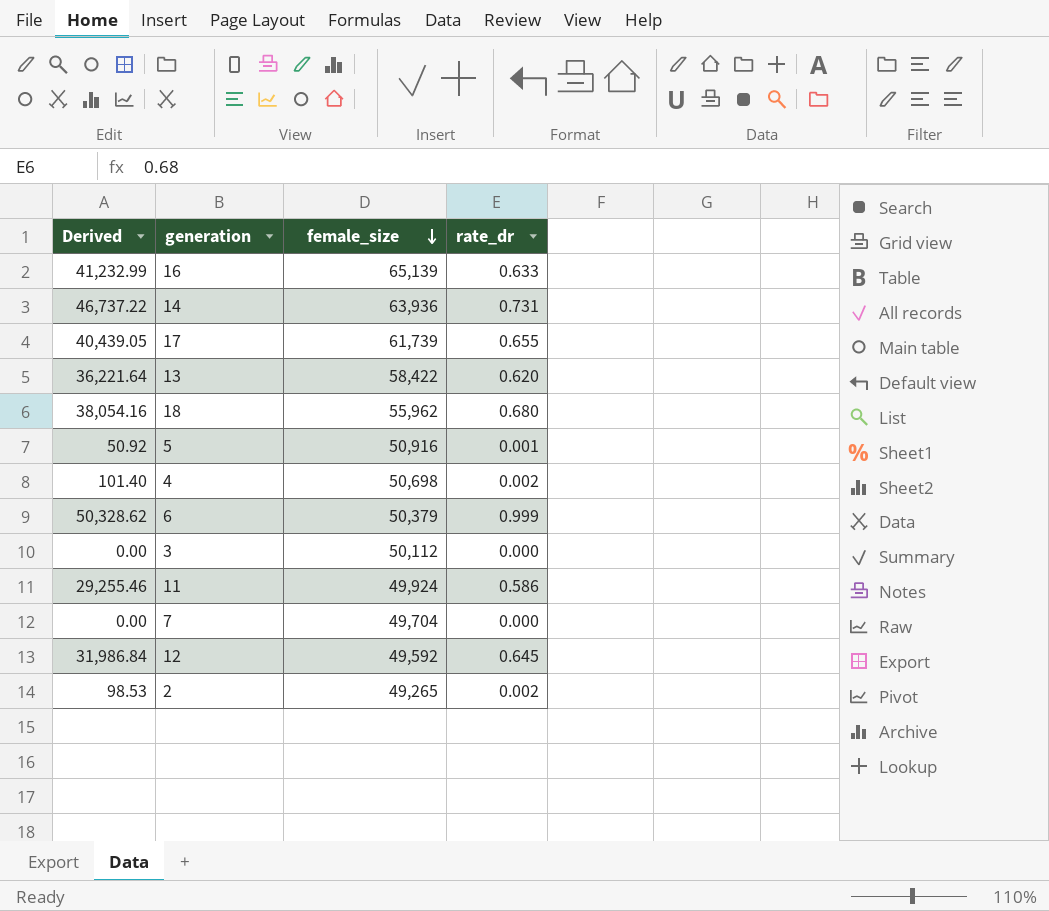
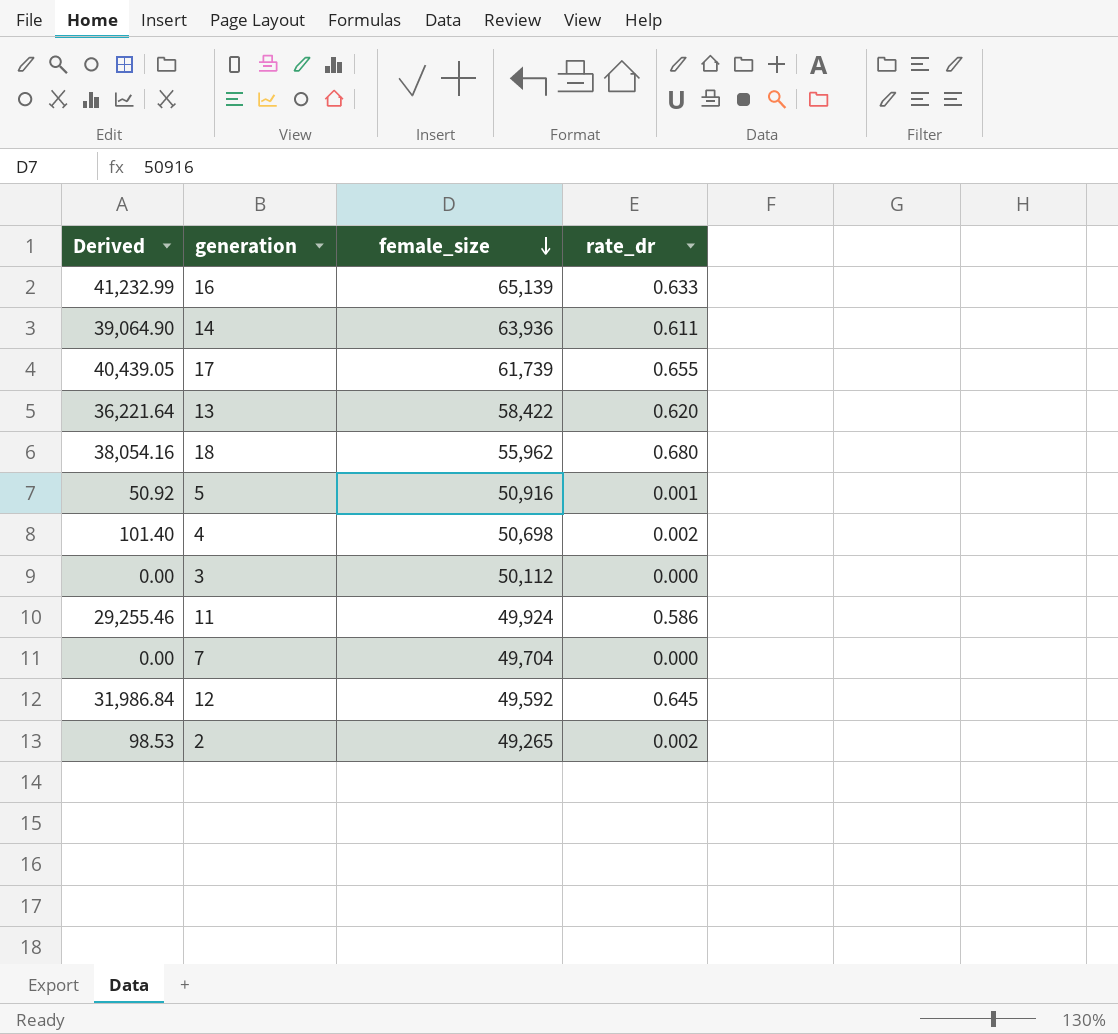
row 6: 50,328.62 | 50,379 | 0.999 -> none
14 | Derived: 46,737.22 -> 39,064.90
14 | rate_dr: 0.731 -> 0.611

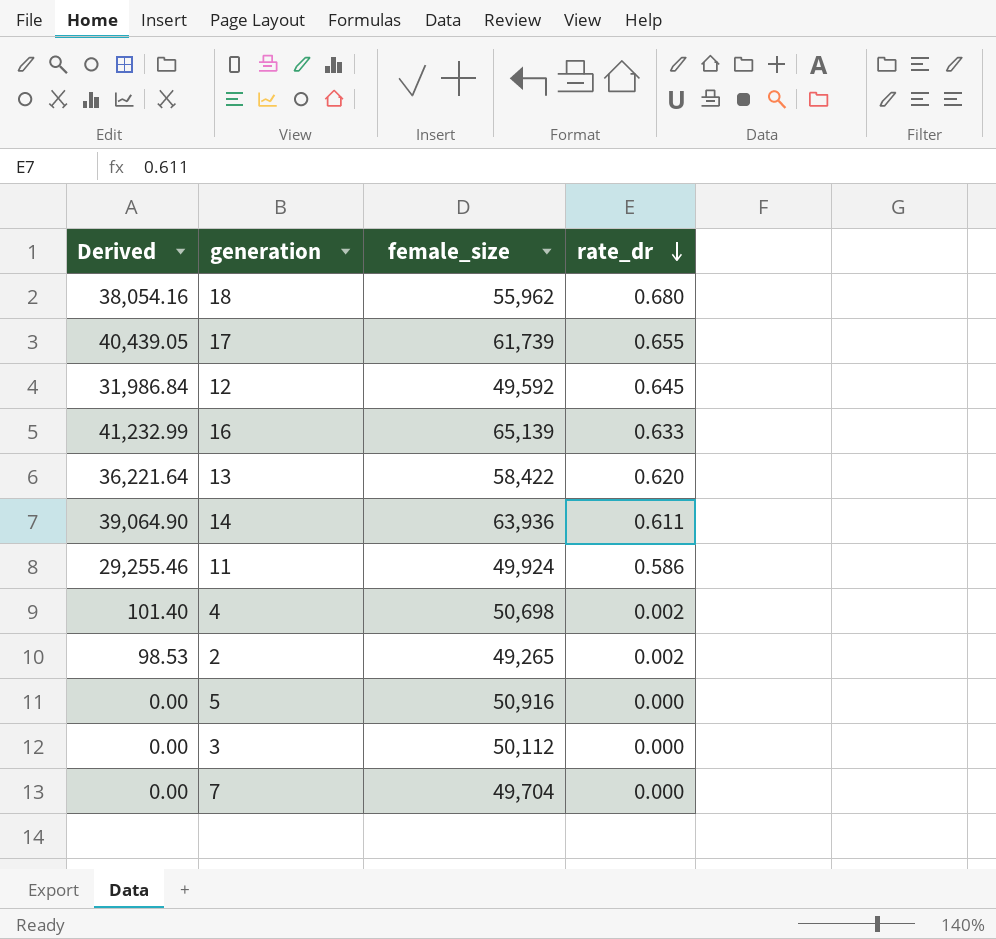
row order: female_size descending -> rate_dr descending
5 | Derived: 50.92 -> 0.00
5 | rate_dr: 0.001 -> 0.000

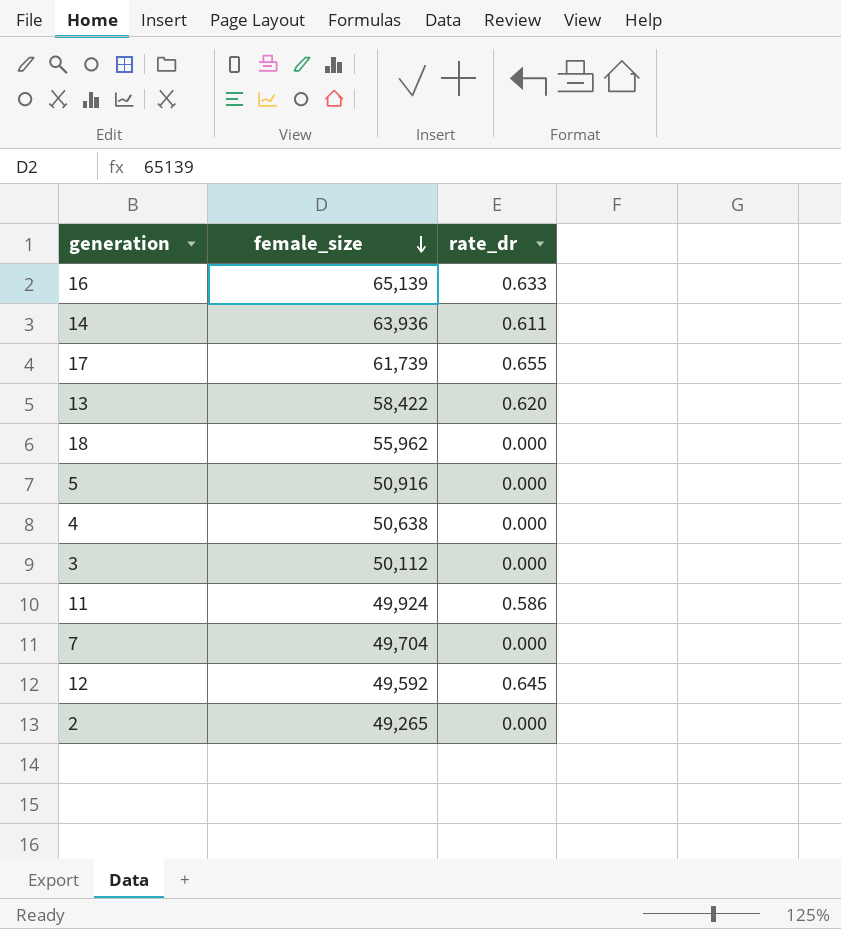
row order: rate_dr descending -> female_size descending
column Derived | formula: [female_size] * [rate_dr] -> none
18 | rate_dr: 0.680 -> 0.000
4 | female_size: 50,698 -> 50,638
4 | rate_dr: 0.002 -> 0.000
2 | rate_dr: 0.002 -> 0.000

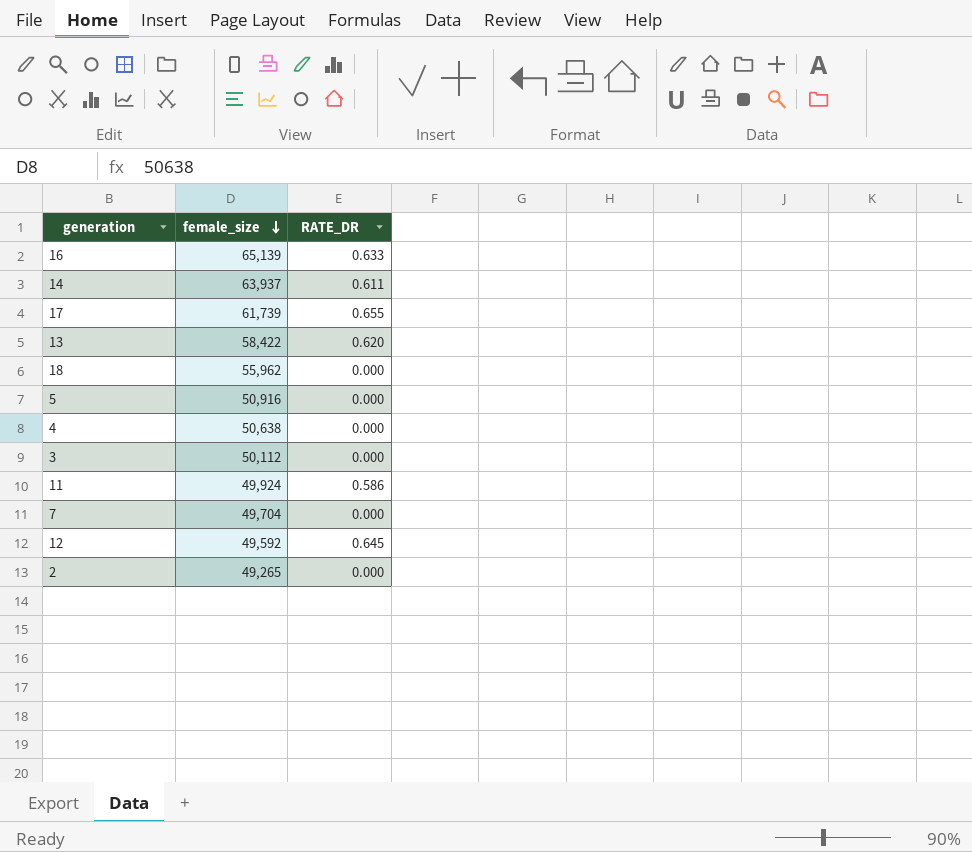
column name: rate_dr -> RATE_DR
14 | female_size: 63,936 -> 63,937

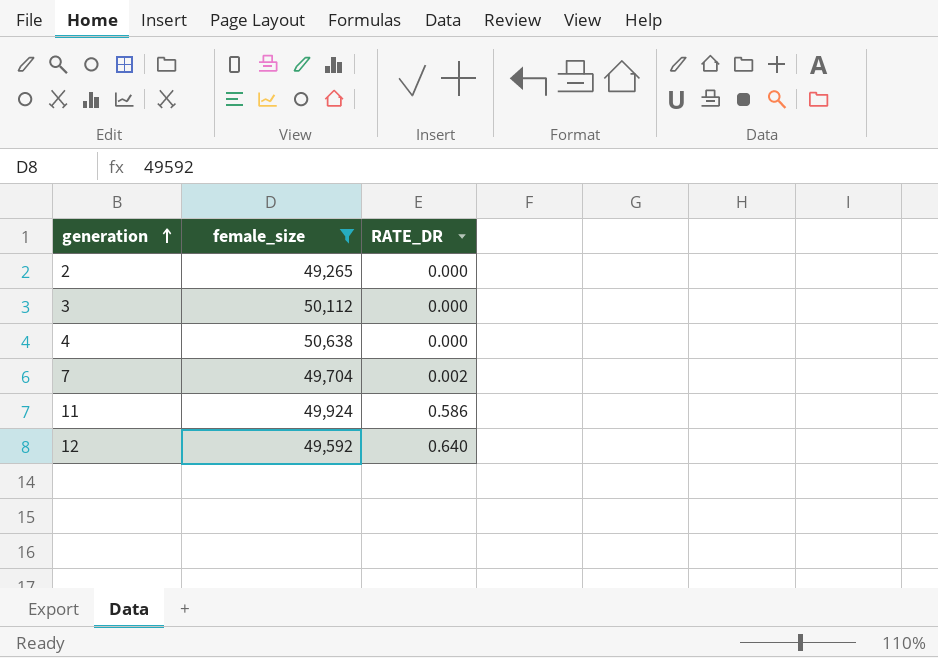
filter: none -> female_size <= 50,638
row order: female_size descending -> generation ascending
7 | RATE_DR: 0.000 -> 0.002
12 | RATE_DR: 0.645 -> 0.640

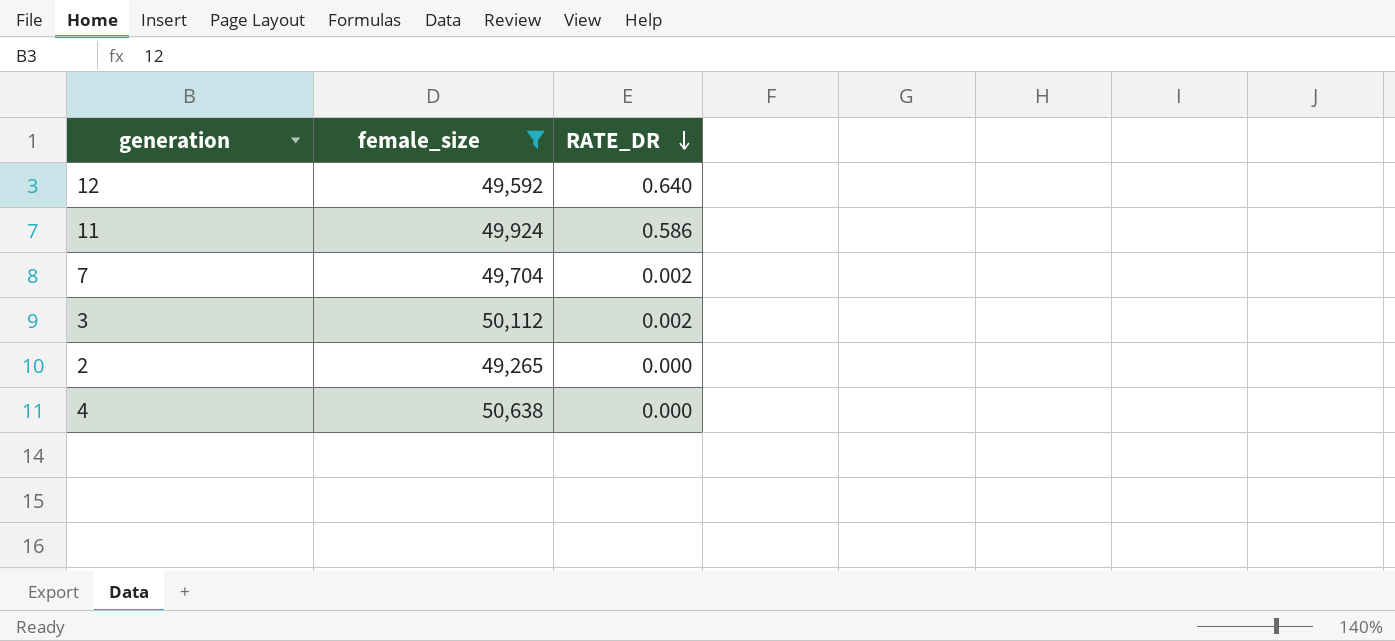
row order: generation ascending -> RATE_DR descending
3 | RATE_DR: 0.000 -> 0.002

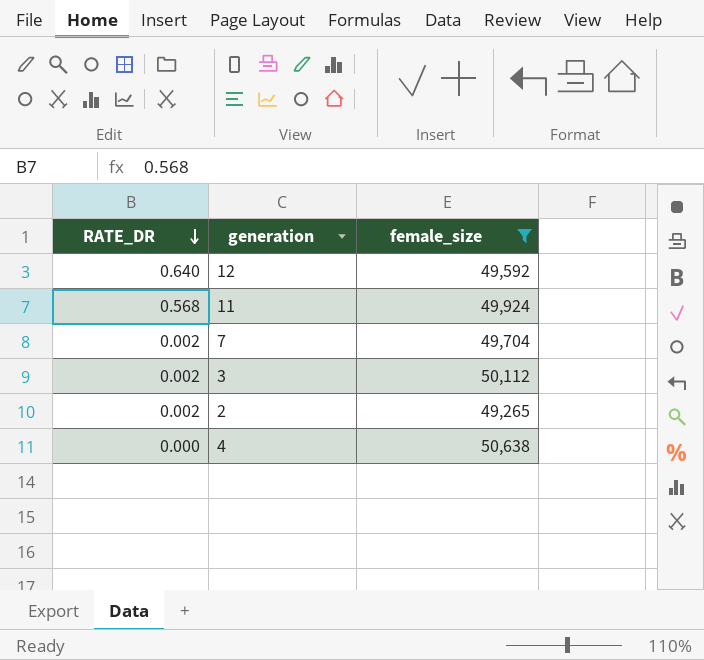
column RATE_DR | position: 3 -> 1
11 | RATE_DR: 0.586 -> 0.568
2 | RATE_DR: 0.000 -> 0.002

